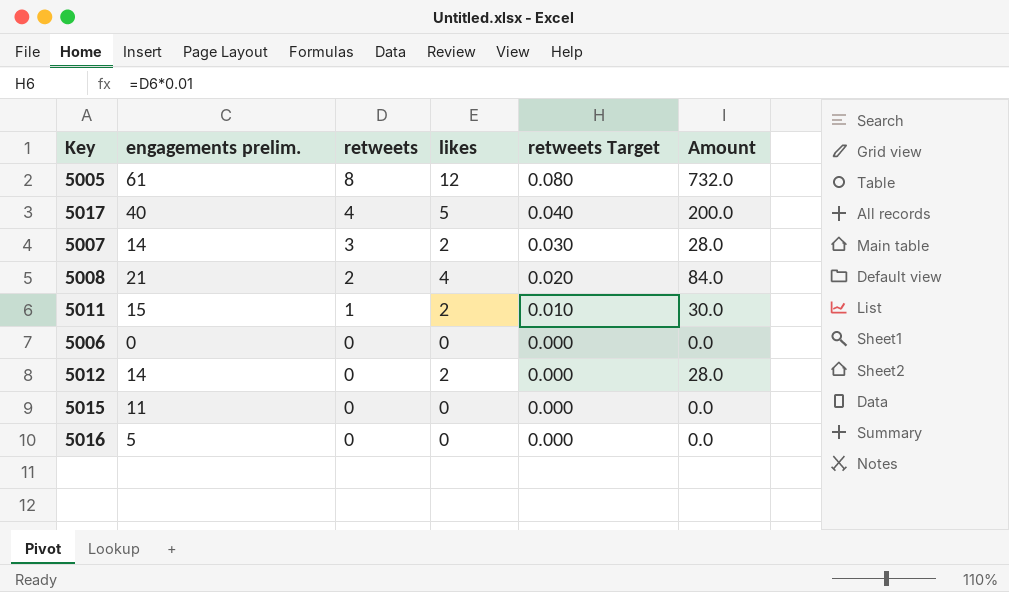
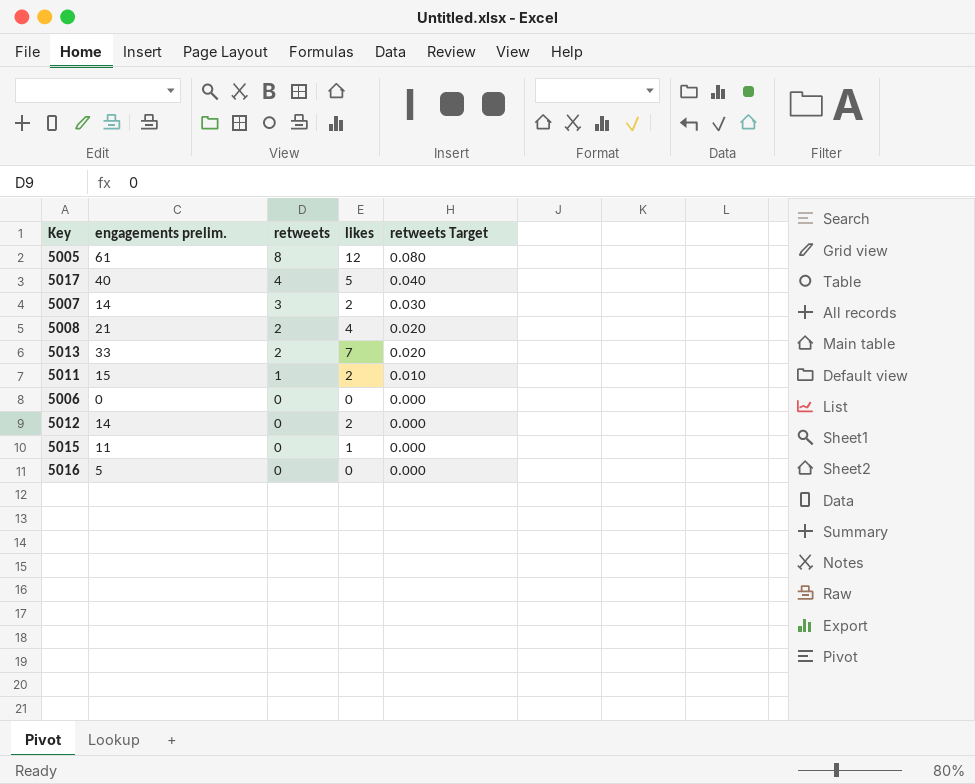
column Amount | formula: [engagements prelim.] * [likes] -> none
row 5013: none -> 33 | 2 | 7 | 0.020
5015 | likes: 0 -> 1

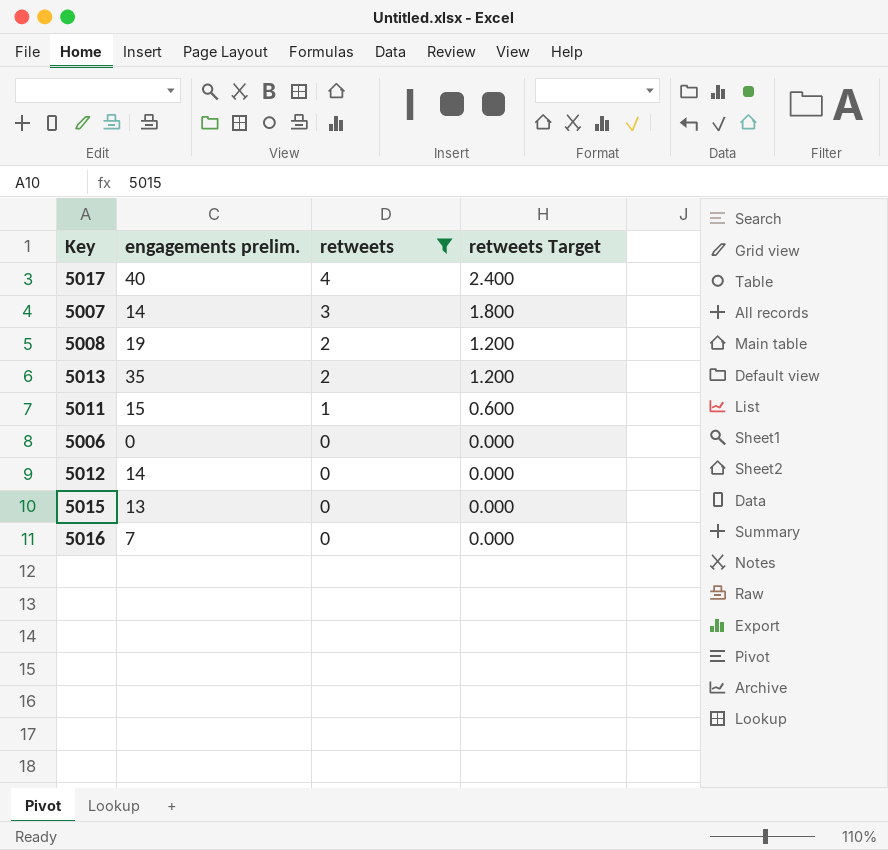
filter: none -> retweets != 8
column likes | position: 4 -> none
column retweets Target | formula: [retweets] * 0.01 -> [retweets] * 0.6
5008 | engagements prelim.: 21 -> 19
5013 | engagements prelim.: 33 -> 35
5015 | engagements prelim.: 11 -> 13
5016 | engagements prelim.: 5 -> 7

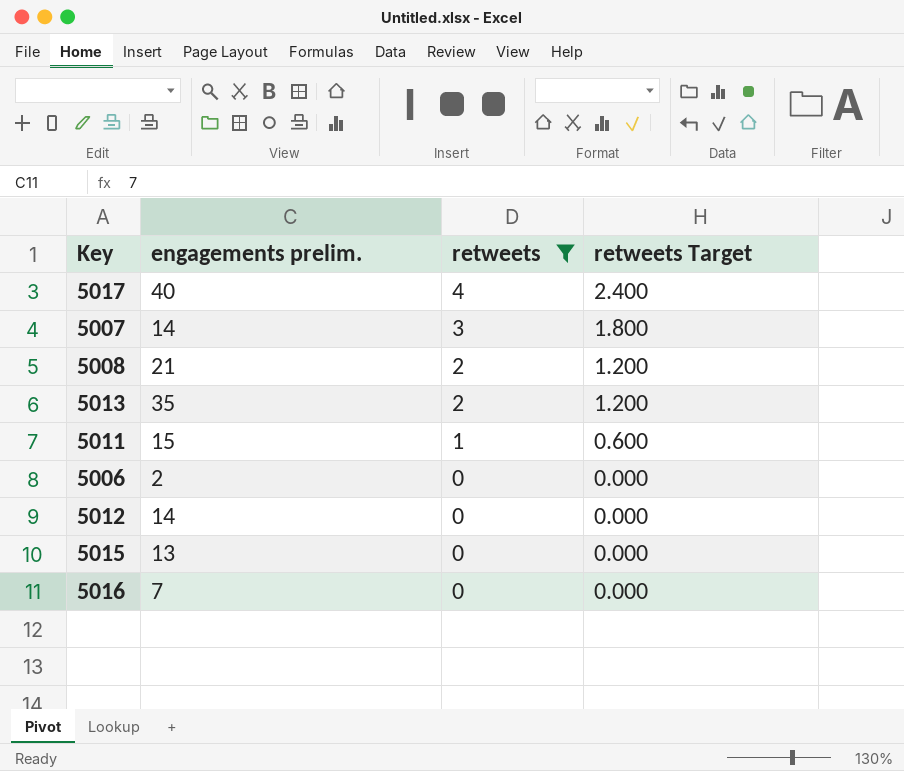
5008 | engagements prelim.: 19 -> 21
5006 | engagements prelim.: 0 -> 2

